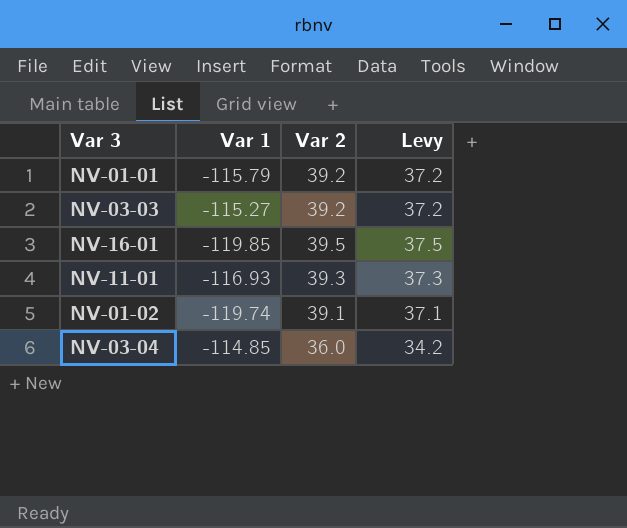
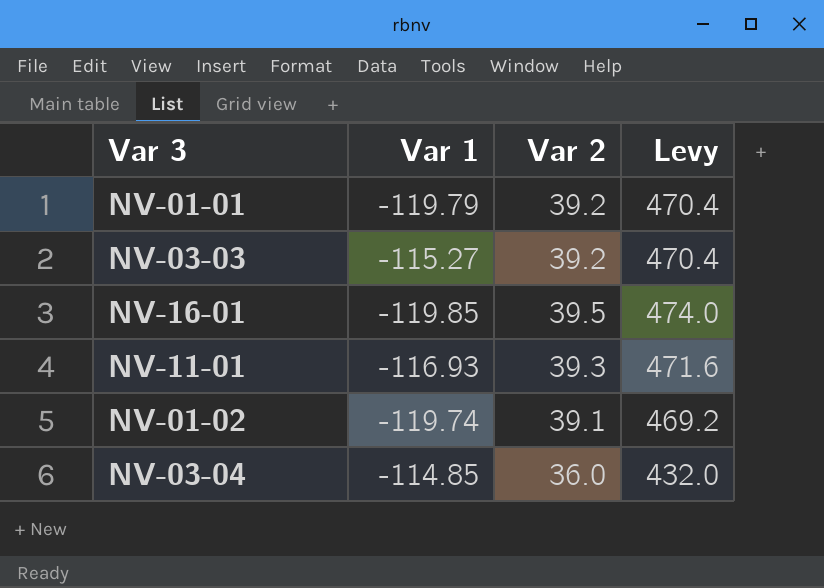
column Levy | formula: [Var 2] * 0.95 -> [Var 2] * 12
NV-01-01 | Var 1: -115.79 -> -119.79

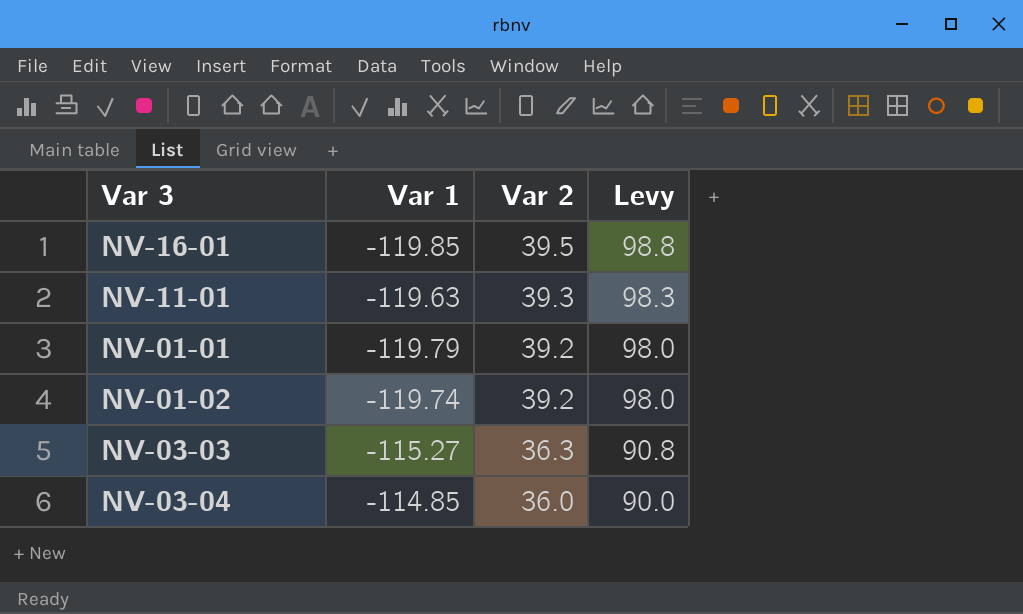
row order: none -> Var 2 descending
column Levy | formula: [Var 2] * 12 -> [Var 2] * 2.5
NV-11-01 | Var 1: -116.93 -> -119.63
NV-01-02 | Var 2: 39.1 -> 39.2
NV-03-03 | Var 2: 39.2 -> 36.3

